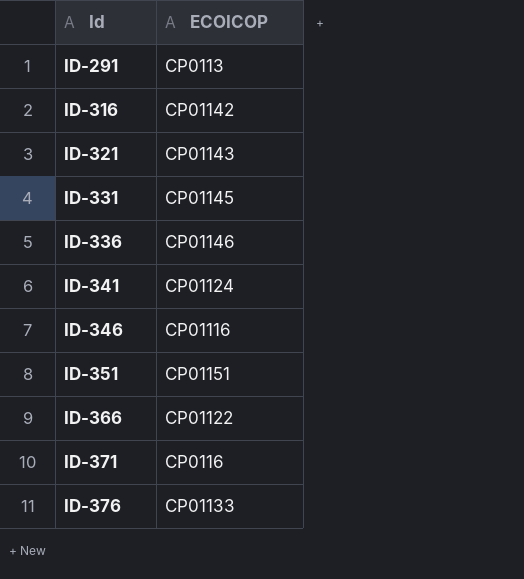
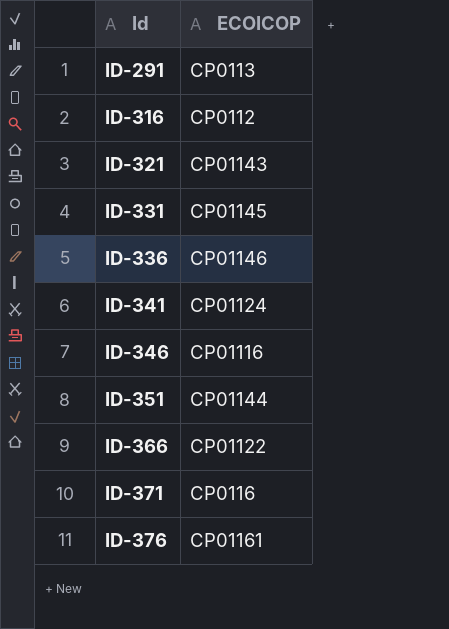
ID-316 | ECOICOP: CP01142 -> CP0112
ID-351 | ECOICOP: CP01151 -> CP01144
ID-376 | ECOICOP: CP01133 -> CP01161

